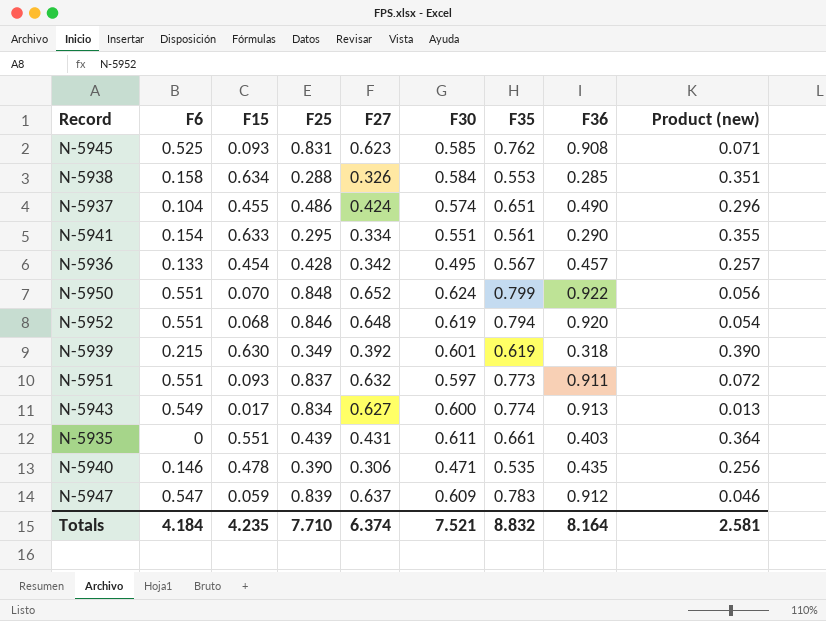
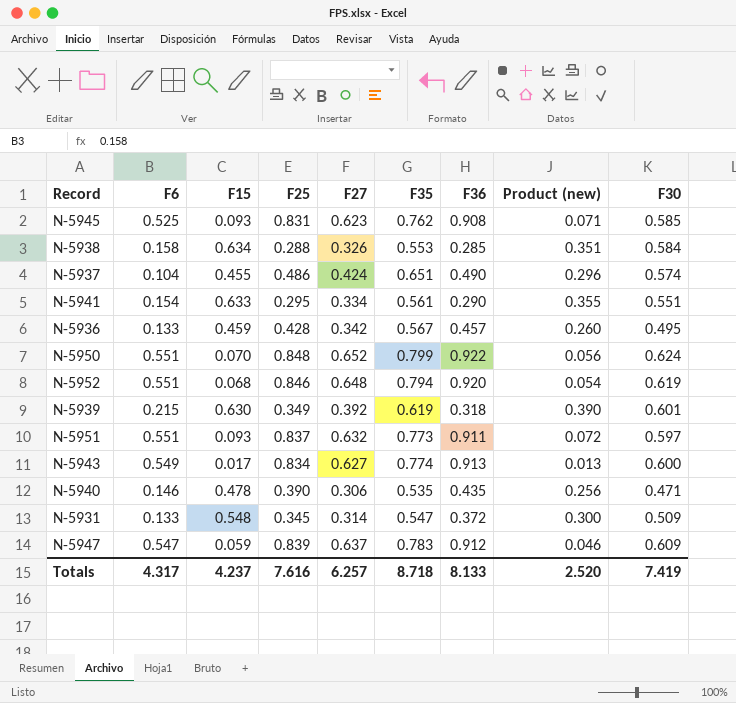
column F30 | position: 6 -> 9
row N-5935: 0 | 0.551 | 0.439 | 0.431 | 0.611 | 0.661 | 0.403 | 0.364 -> none
N-5936 | F15: 0.454 -> 0.459
N-5936 | Product (new): 0.257 -> 0.260
row N-5931: none -> 0.133 | 0.548 | 0.345 | 0.314 | 0.547 | 0.372 | 0.300 | 0.509
Totals | F6: 4.184 -> 4.317
Totals | F15: 4.235 -> 4.237
Totals | F25: 7.710 -> 7.616
Totals | F27: 6.374 -> 6.257
Totals | F35: 8.832 -> 8.718
Totals | F36: 8.164 -> 8.133
Totals | Product (new): 2.581 -> 2.520
Totals | F30: 7.521 -> 7.419

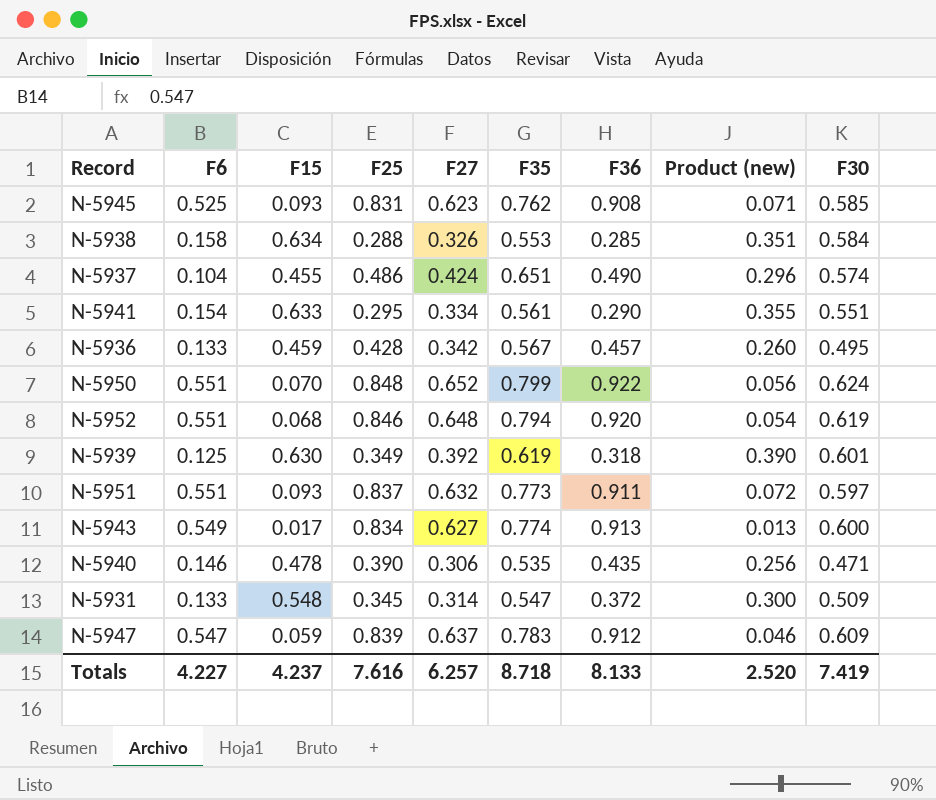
N-5939 | F6: 0.215 -> 0.125
Totals | F6: 4.317 -> 4.227

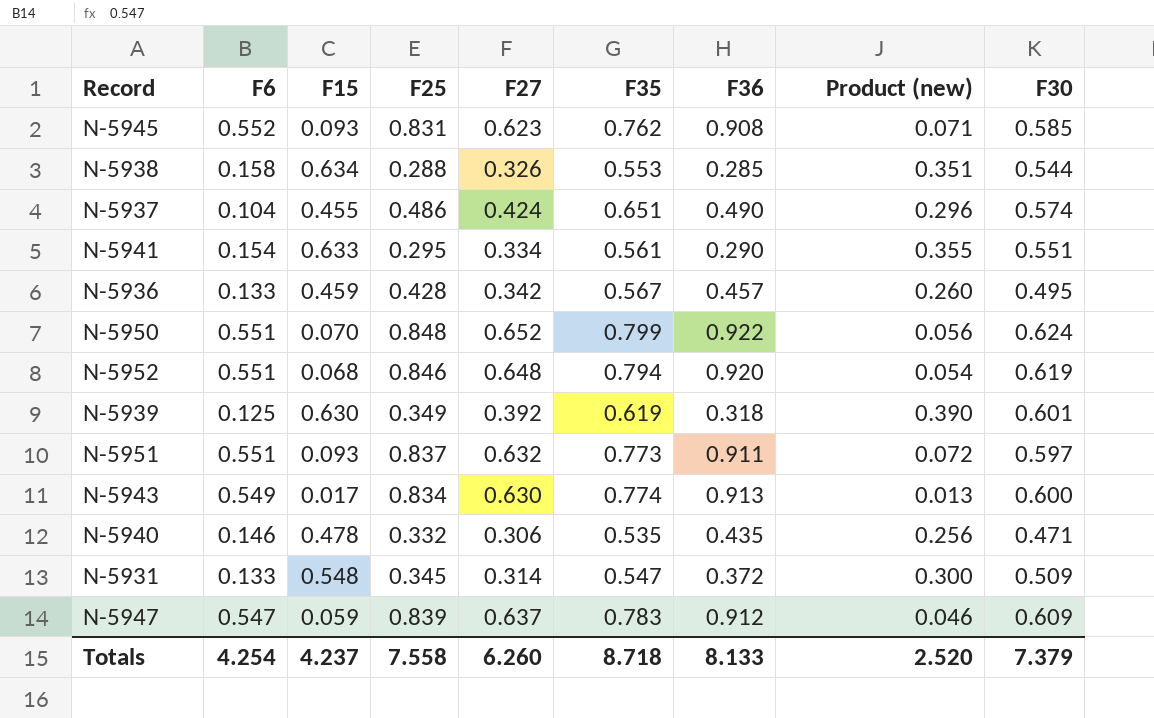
N-5945 | F6: 0.525 -> 0.552
N-5938 | F30: 0.584 -> 0.544
N-5943 | F27: 0.627 -> 0.630
N-5940 | F25: 0.390 -> 0.332
Totals | F6: 4.227 -> 4.254
Totals | F25: 7.616 -> 7.558
Totals | F27: 6.257 -> 6.260
Totals | F30: 7.419 -> 7.379

